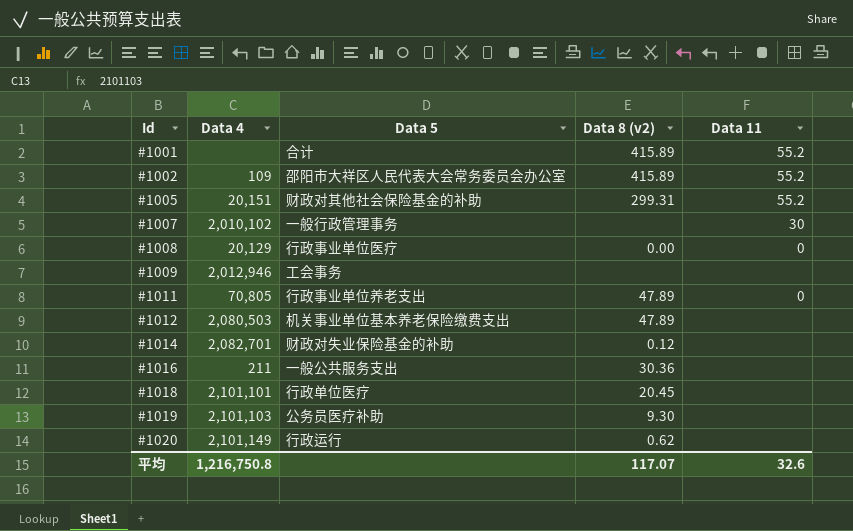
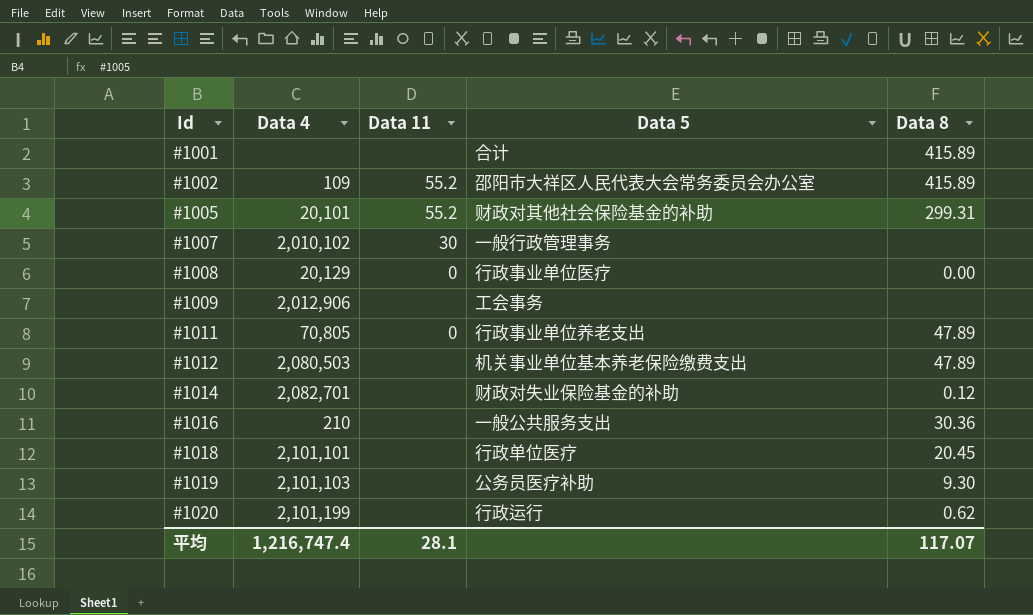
column Data 11 | position: 5 -> 3
column name: Data 8 (v2) -> Data 8
#1001 | Data 11: 55.2 -> none
#1005 | Data 4: 20,151 -> 20,101
#1009 | Data 4: 2,012,946 -> 2,012,906
#1016 | Data 4: 211 -> 210
#1020 | Data 4: 2,101,149 -> 2,101,199
平均 | Data 4: 1,216,750.8 -> 1,216,747.4
平均 | Data 11: 32.6 -> 28.1

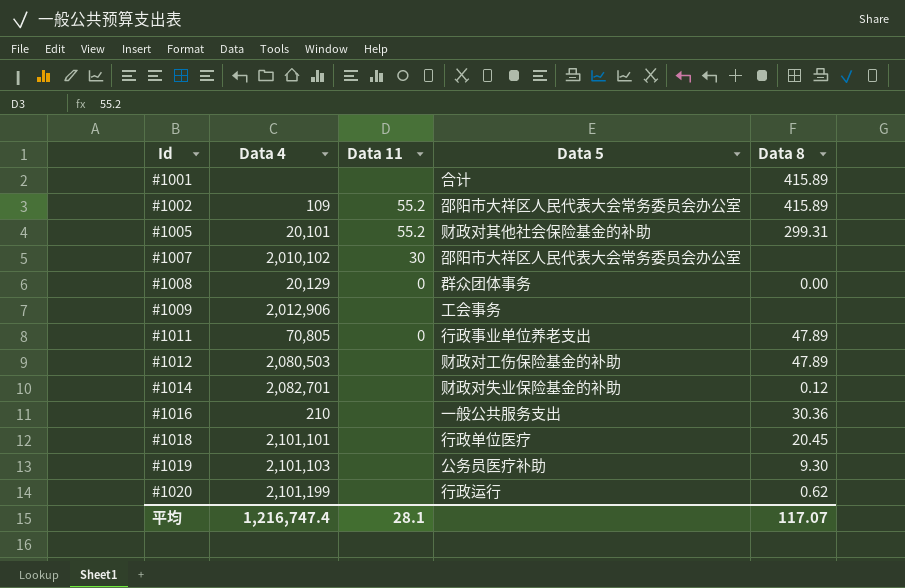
#1007 | Data 5: 一般行政管理事务 -> 邵阳市大祥区人民代表大会常务委员会办公室
#1008 | Data 5: 行政事业单位医疗 -> 群众团体事务
#1012 | Data 5: 机关事业单位基本养老保险缴费支出 -> 财政对工伤保险基金的补助

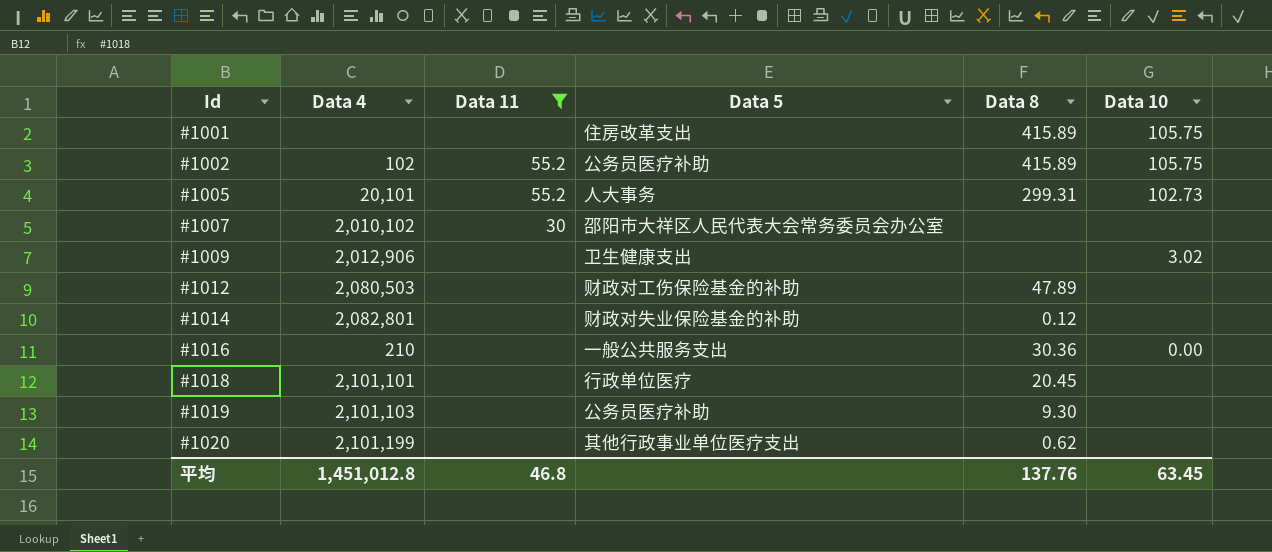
filter: none -> Data 11 != 0
column Data 10 | position: none -> 6
#1001 | Data 5: 合计 -> 住房改革支出
#1002 | Data 4: 109 -> 102
#1002 | Data 5: 邵阳市大祥区人民代表大会常务委员会办公室 -> 公务员医疗补助
#1005 | Data 5: 财政对其他社会保险基金的补助 -> 人大事务
#1009 | Data 5: 工会事务 -> 卫生健康支出
#1014 | Data 4: 2,082,701 -> 2,082,801
#1020 | Data 5: 行政运行 -> 其他行政事业单位医疗支出
平均 | Data 4: 1,216,747.4 -> 1,451,012.8
平均 | Data 11: 28.1 -> 46.8
平均 | Data 8: 117.07 -> 137.76

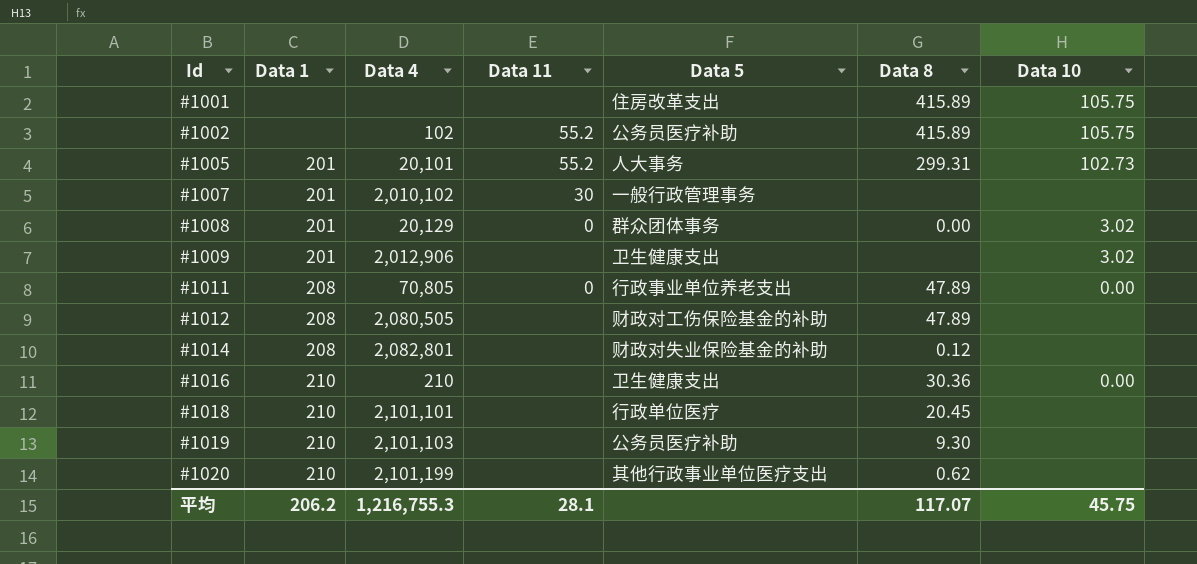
filter: Data 11 != 0 -> none
column Data 1 | position: none -> 2
#1007 | Data 5: 邵阳市大祥区人民代表大会常务委员会办公室 -> 一般行政管理事务
#1012 | Data 4: 2,080,503 -> 2,080,505
#1016 | Data 5: 一般公共服务支出 -> 卫生健康支出
平均 | Data 4: 1,451,012.8 -> 1,216,755.3
平均 | Data 11: 46.8 -> 28.1
平均 | Data 8: 137.76 -> 117.07
平均 | Data 10: 63.45 -> 45.75

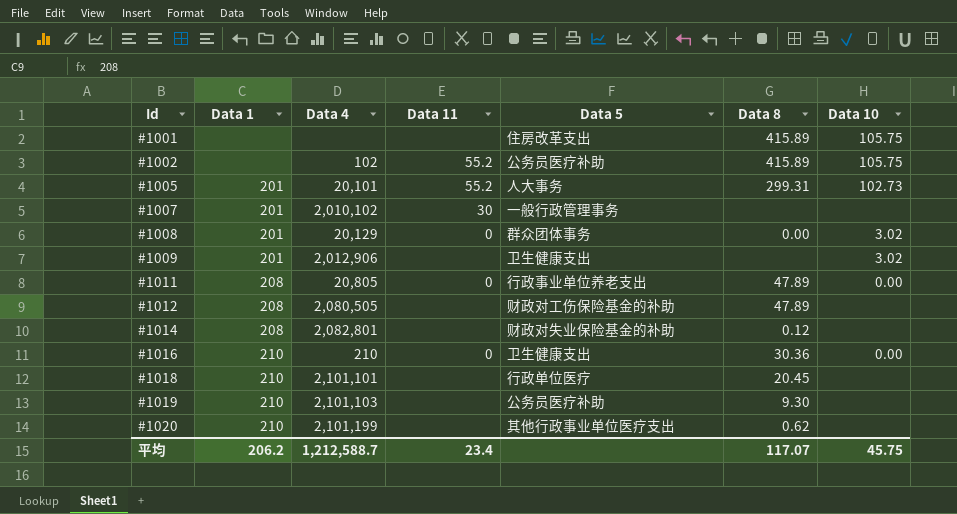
#1011 | Data 4: 70,805 -> 20,805
#1016 | Data 11: none -> 0
平均 | Data 4: 1,216,755.3 -> 1,212,588.7
平均 | Data 11: 28.1 -> 23.4

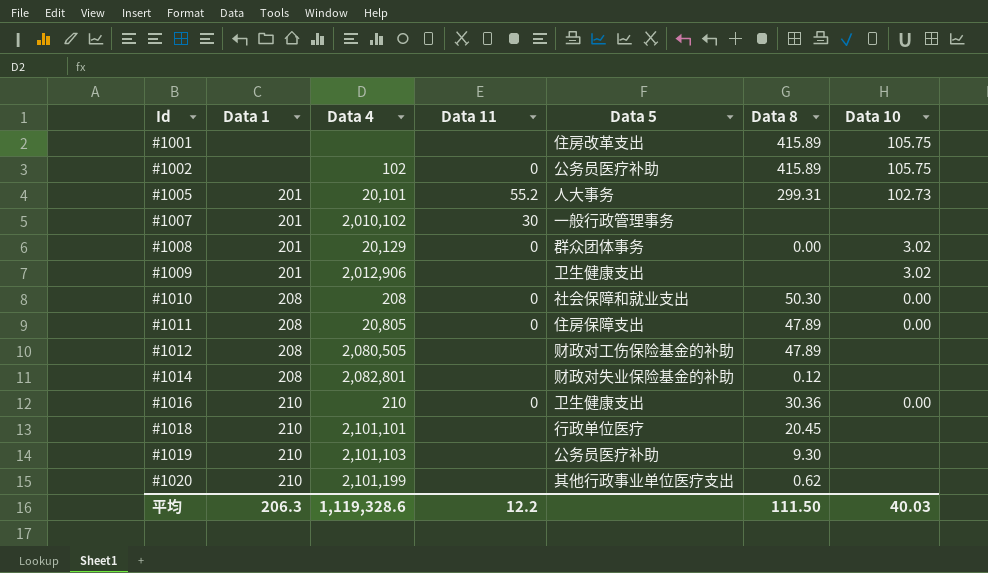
#1002 | Data 11: 55.2 -> 0
row #1010: none -> 208 | 208 | 0 | 社会保障和就业支出 | 50.30 | 0.00
#1011 | Data 5: 行政事业单位养老支出 -> 住房保障支出
平均 | Data 1: 206.2 -> 206.3
平均 | Data 4: 1,212,588.7 -> 1,119,328.6
平均 | Data 11: 23.4 -> 12.2
平均 | Data 8: 117.07 -> 111.50
平均 | Data 10: 45.75 -> 40.03

